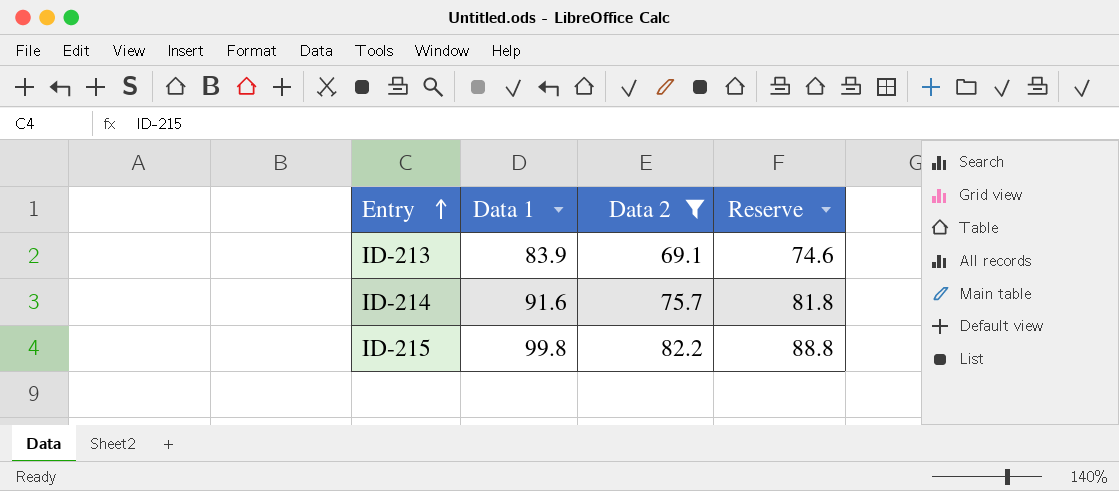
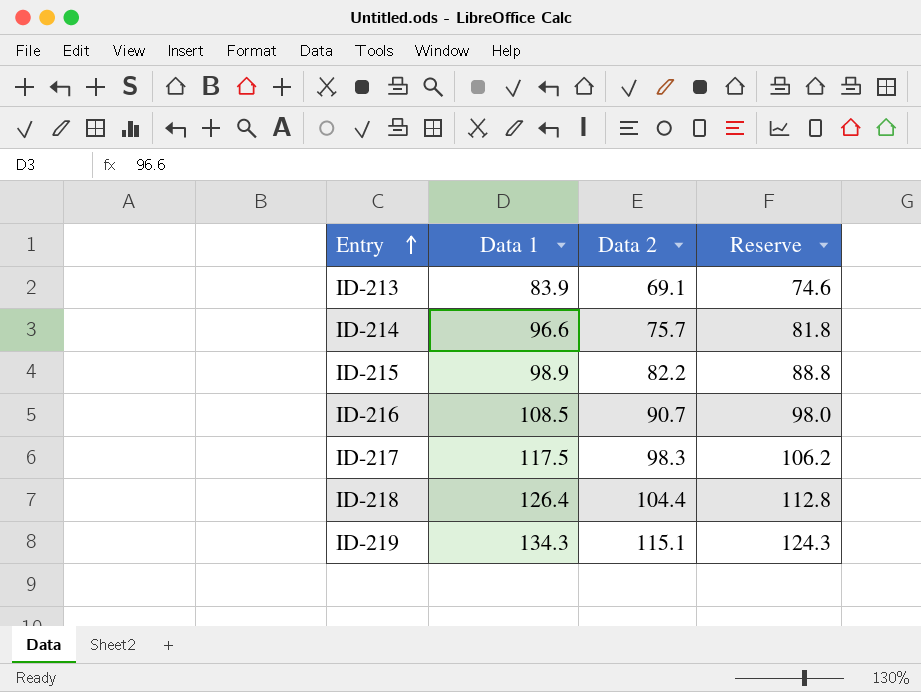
filter: Data 2 <= 82.2 -> none
ID-214 | Data 1: 91.6 -> 96.6
ID-215 | Data 1: 99.8 -> 98.9

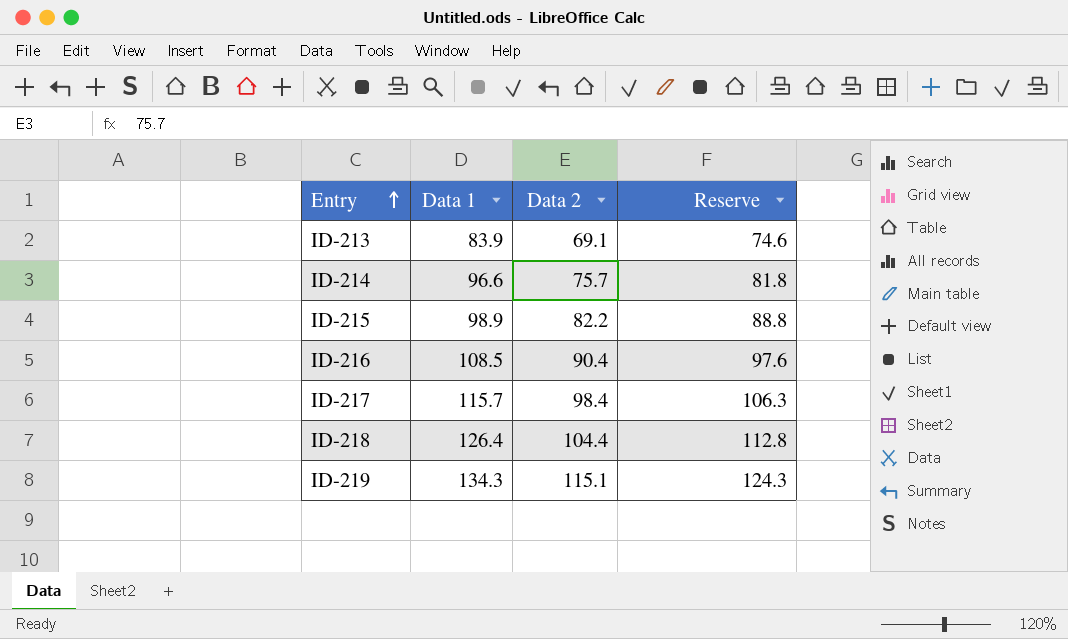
ID-216 | Data 2: 90.7 -> 90.4
ID-216 | Reserve: 98.0 -> 97.6
ID-217 | Data 1: 117.5 -> 115.7
ID-217 | Data 2: 98.3 -> 98.4
ID-217 | Reserve: 106.2 -> 106.3

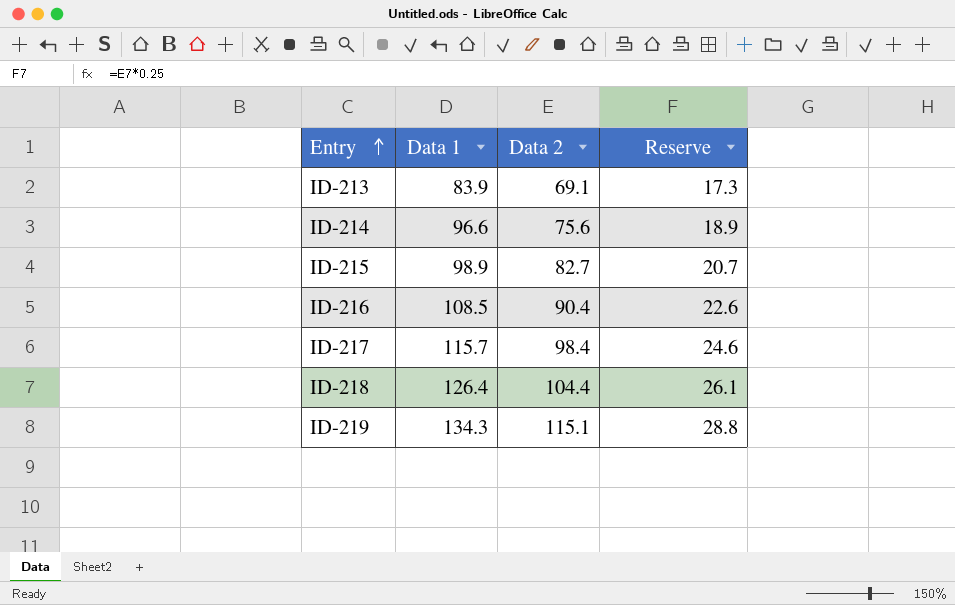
column Reserve | formula: [Data 2] * 1.08 -> [Data 2] * 0.25
ID-214 | Data 2: 75.7 -> 75.6
ID-215 | Data 2: 82.2 -> 82.7

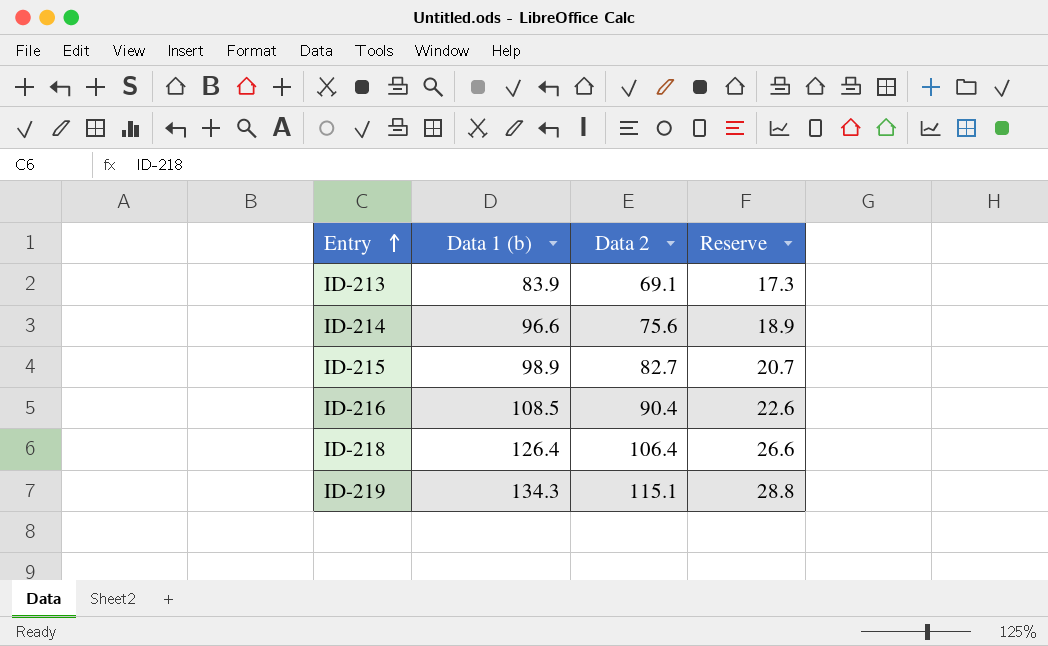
column name: Data 1 -> Data 1 (b)
row ID-217: 115.7 | 98.4 | 24.6 -> none
ID-218 | Data 2: 104.4 -> 106.4
ID-218 | Reserve: 26.1 -> 26.6

